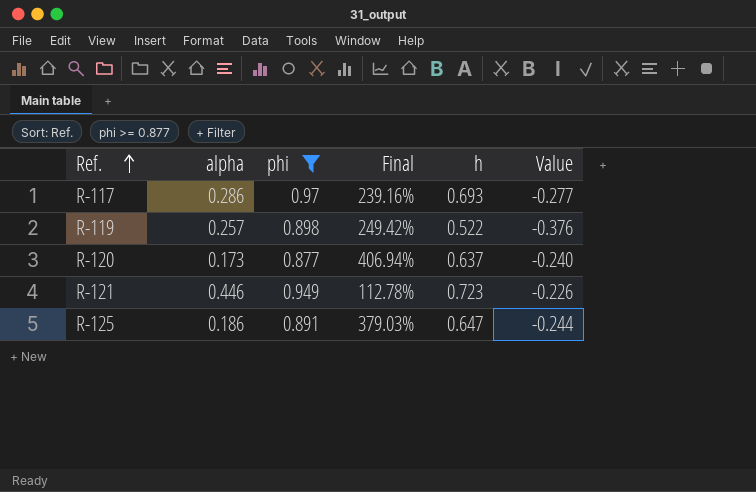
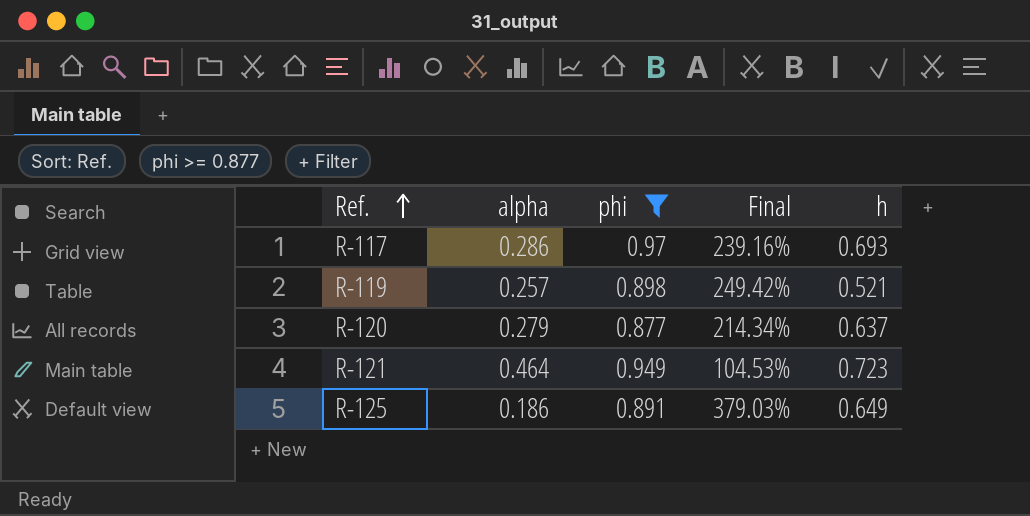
column Value | formula: [h] - [phi] -> none
R-119 | h: 0.522 -> 0.521
R-120 | alpha: 0.173 -> 0.279
R-120 | Final: 406.94% -> 214.34%
R-121 | alpha: 0.446 -> 0.464
R-121 | Final: 112.78% -> 104.53%
R-125 | h: 0.647 -> 0.649

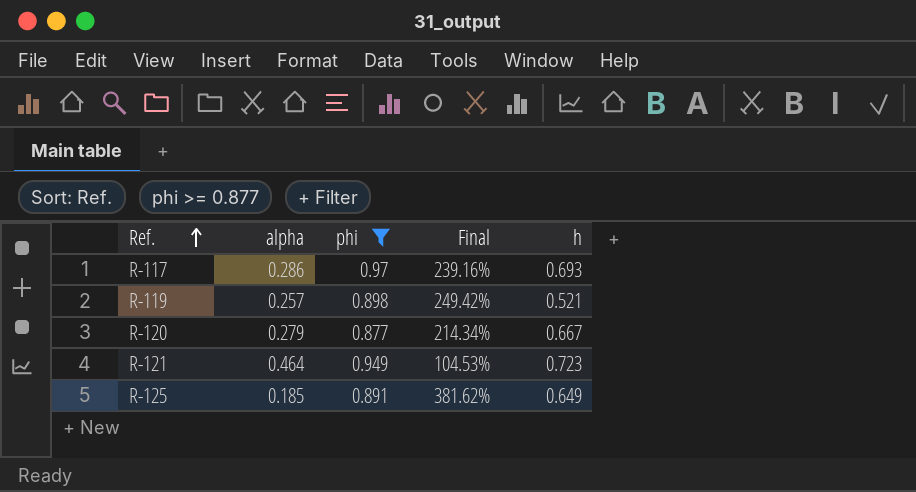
R-120 | h: 0.637 -> 0.667
R-125 | alpha: 0.186 -> 0.185
R-125 | Final: 379.03% -> 381.62%

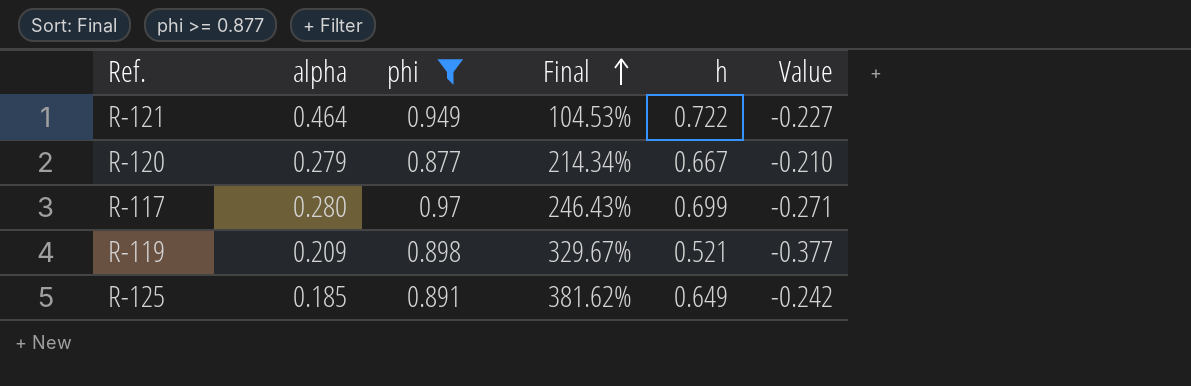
row order: Ref. ascending -> Final ascending
column Value | formula: none -> [h] - [phi]
R-121 | h: 0.723 -> 0.722
R-117 | alpha: 0.286 -> 0.280
R-117 | Final: 239.16% -> 246.43%
R-117 | h: 0.693 -> 0.699
R-119 | alpha: 0.257 -> 0.209
R-119 | Final: 249.42% -> 329.67%

